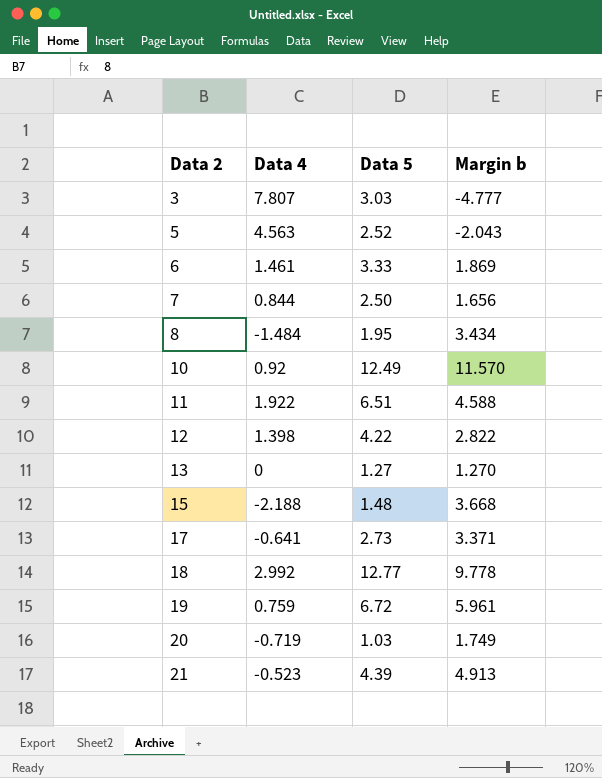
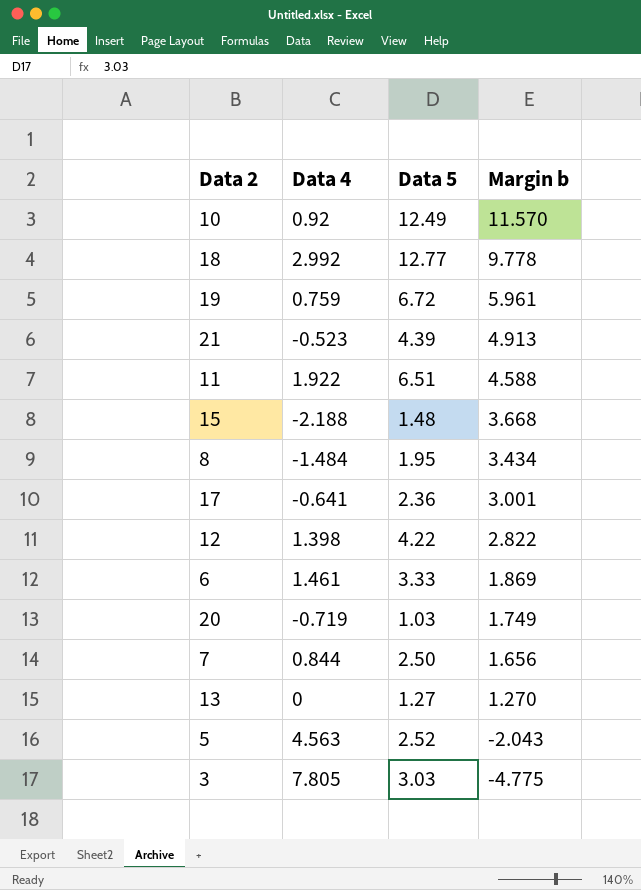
row order: Data 2 ascending -> Margin b descending
17 | Data 5: 2.73 -> 2.36
17 | Margin b: 3.371 -> 3.001
3 | Data 4: 7.807 -> 7.805
3 | Margin b: -4.777 -> -4.775

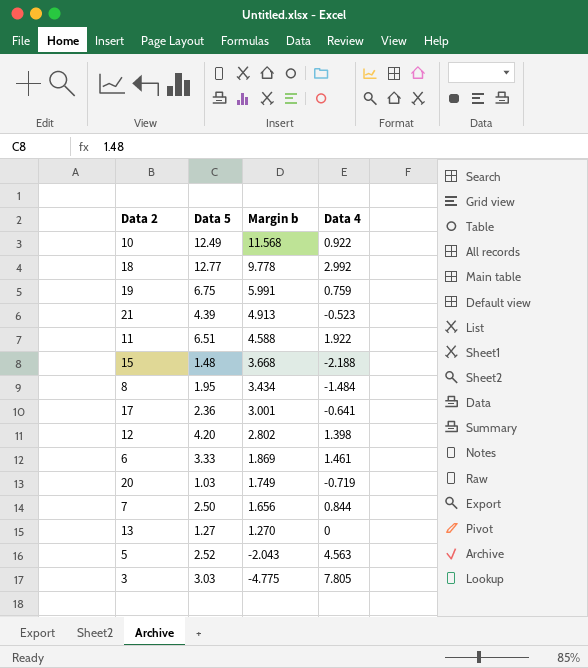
column Data 4 | position: 2 -> 4
10 | Margin b: 11.570 -> 11.568
10 | Data 4: 0.92 -> 0.922
19 | Data 5: 6.72 -> 6.75
19 | Margin b: 5.961 -> 5.991
12 | Data 5: 4.22 -> 4.20
12 | Margin b: 2.822 -> 2.802

